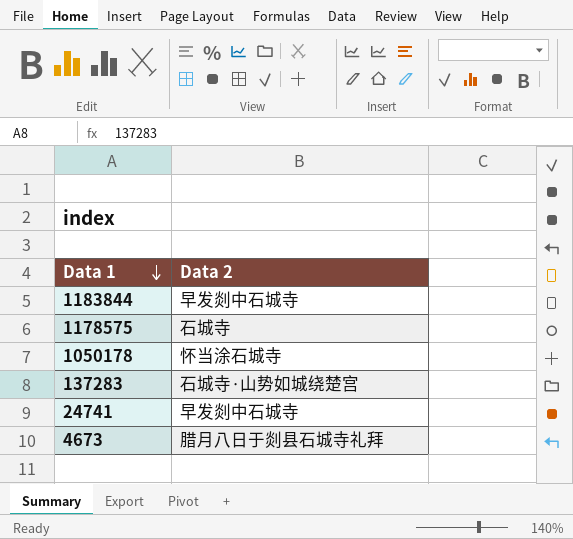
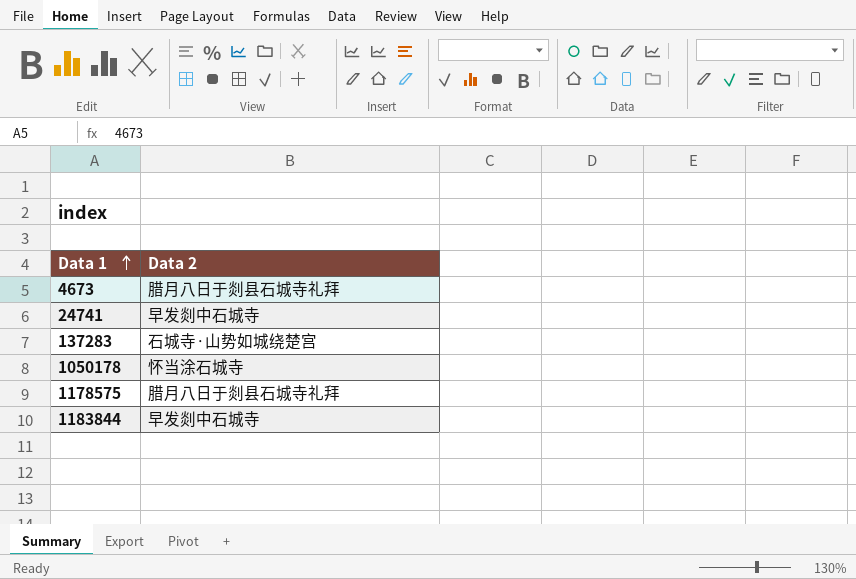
row order: Data 1 descending -> Data 1 ascending
1178575 | Data 2: 石城寺 -> 腊月八日于剡县石城寺礼拜

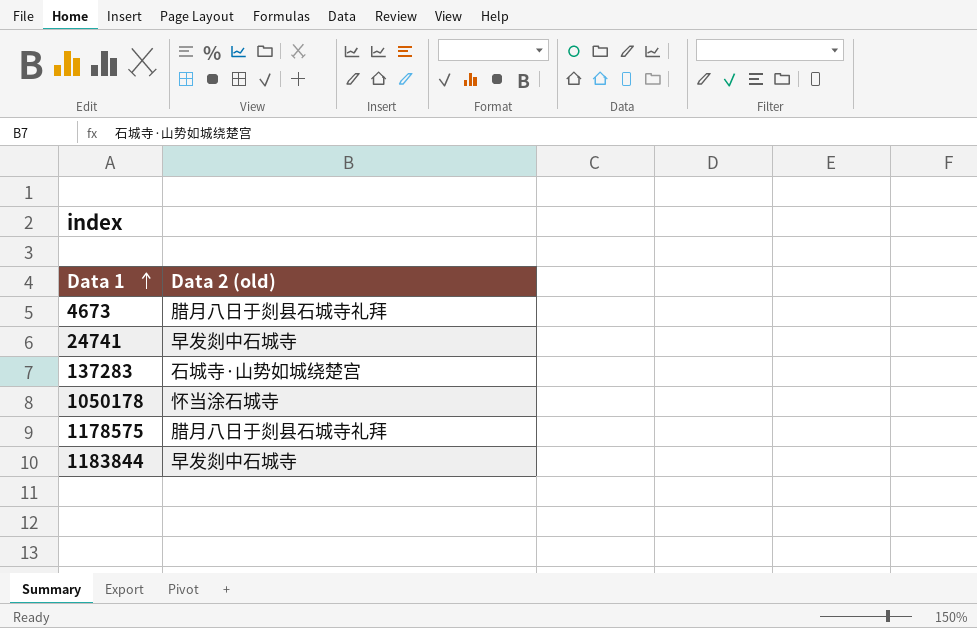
column name: Data 2 -> Data 2 (old)

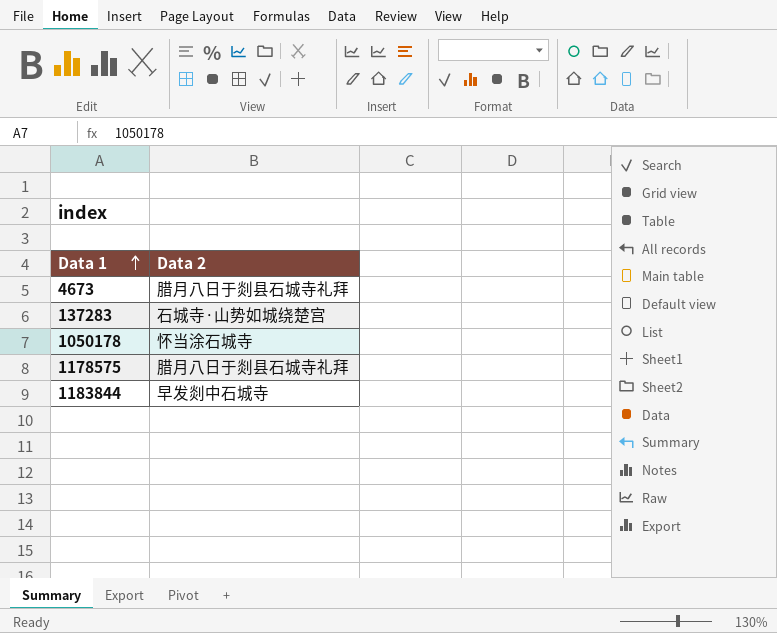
column name: Data 2 (old) -> Data 2
row 24741: 早发剡中石城寺 -> none

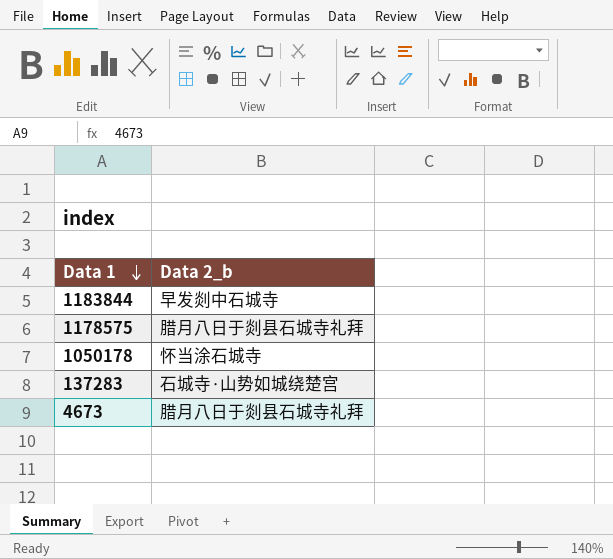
row order: Data 1 ascending -> Data 1 descending
column name: Data 2 -> Data 2_b

